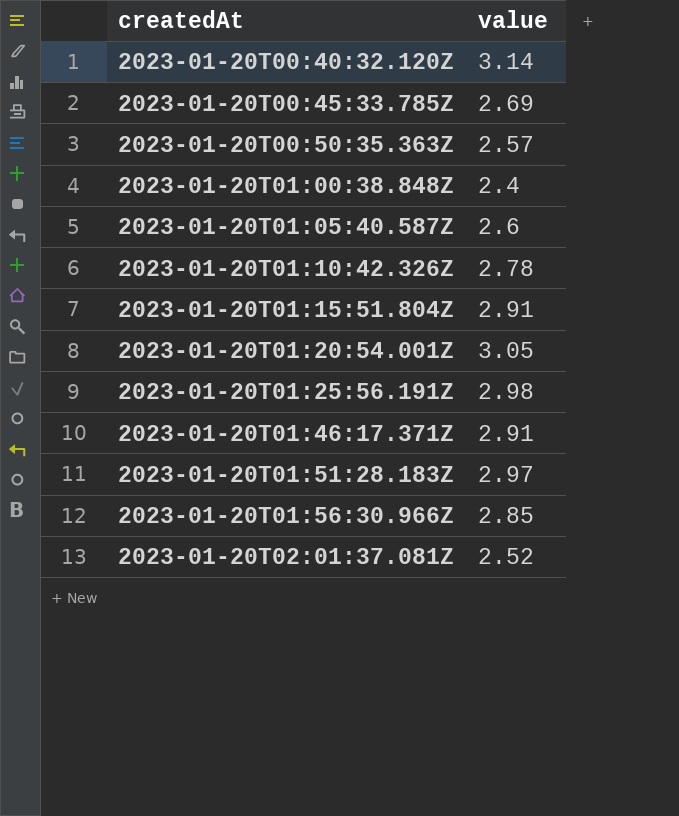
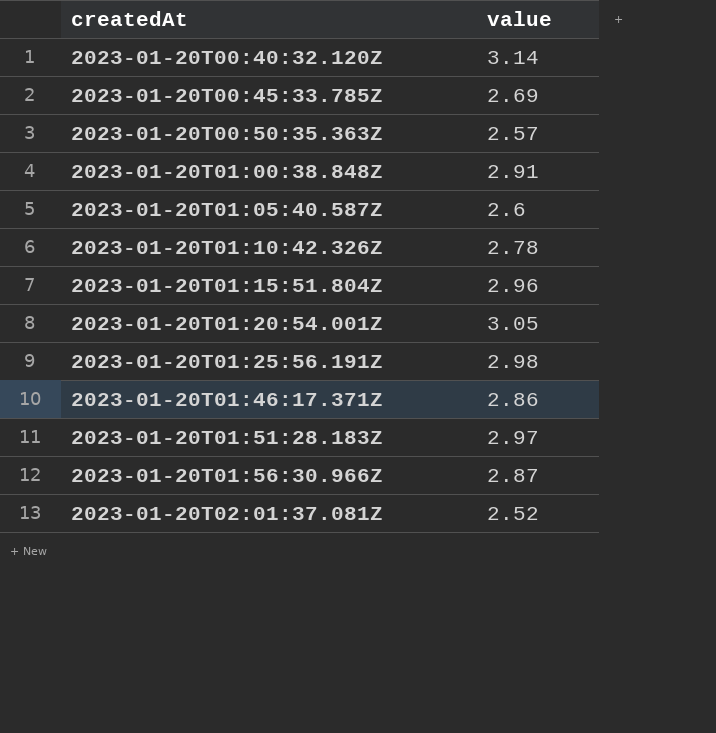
2023-01-20T01:00:38.848Z | value: 2.4 -> 2.91
2023-01-20T01:15:51.804Z | value: 2.91 -> 2.96
2023-01-20T01:46:17.371Z | value: 2.91 -> 2.86
2023-01-20T01:56:30.966Z | value: 2.85 -> 2.87

